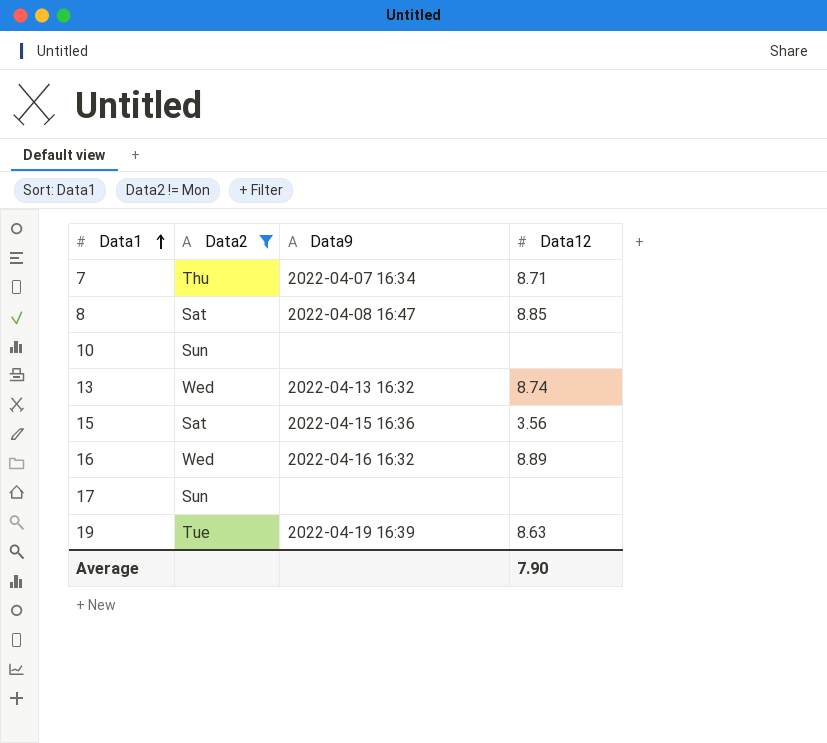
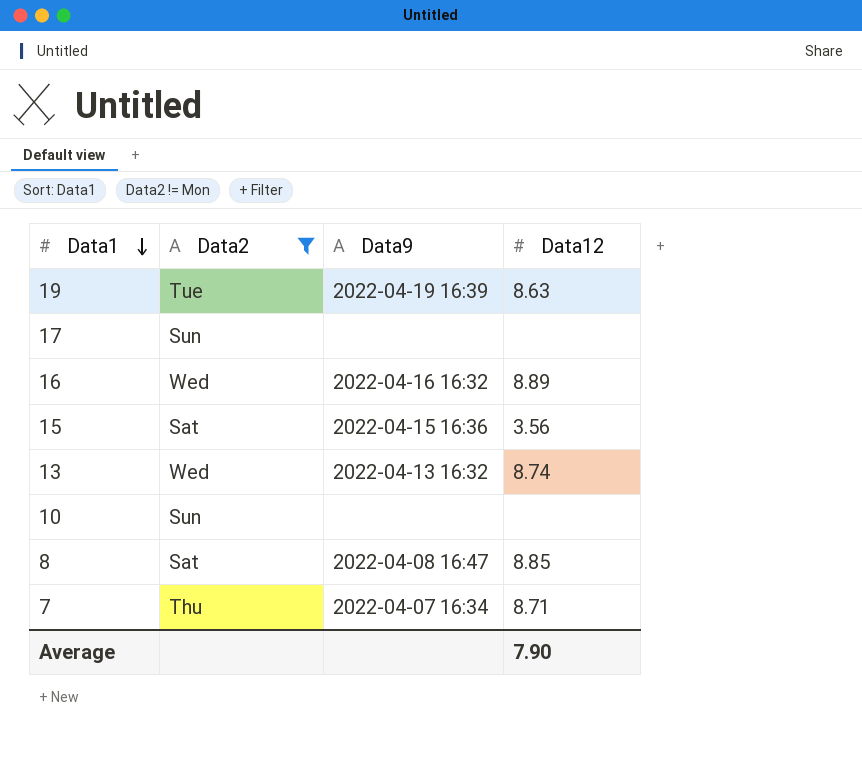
row order: Data1 ascending -> Data1 descending

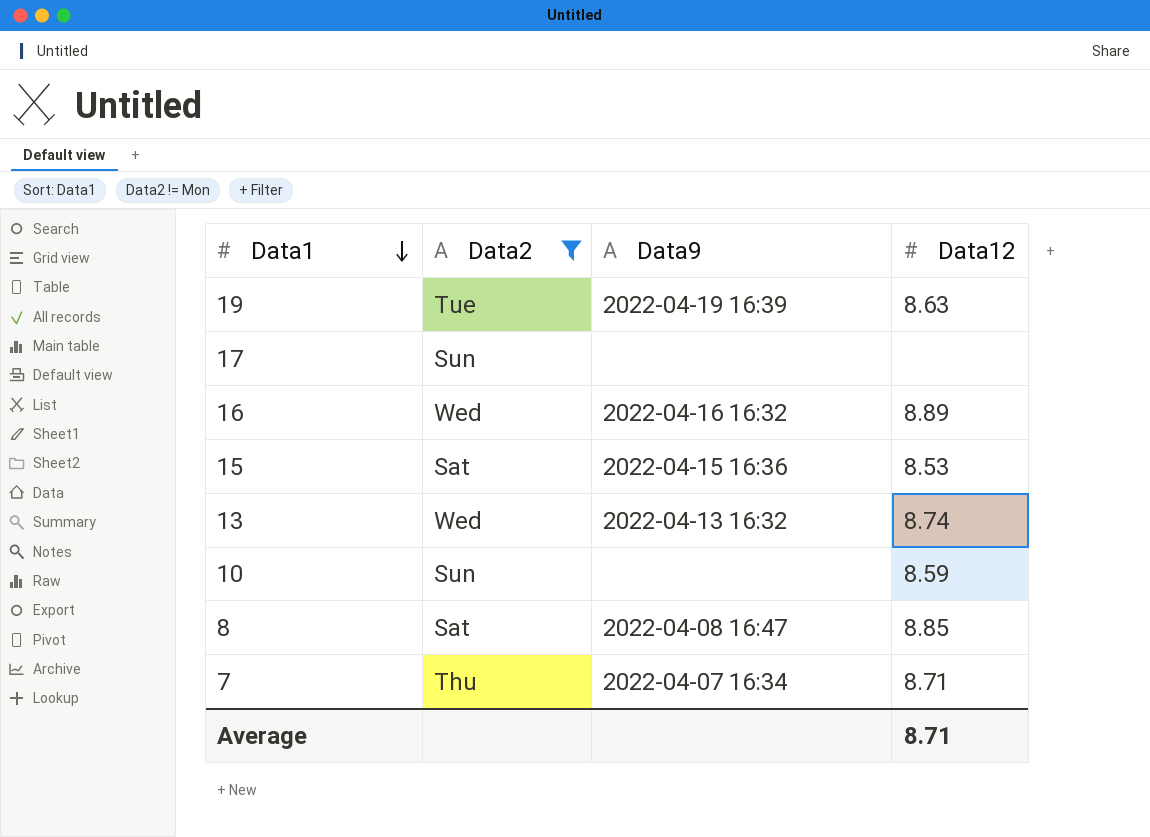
15 | Data12: 3.56 -> 8.53
10 | Data12: none -> 8.59
Average | Data12: 7.90 -> 8.71

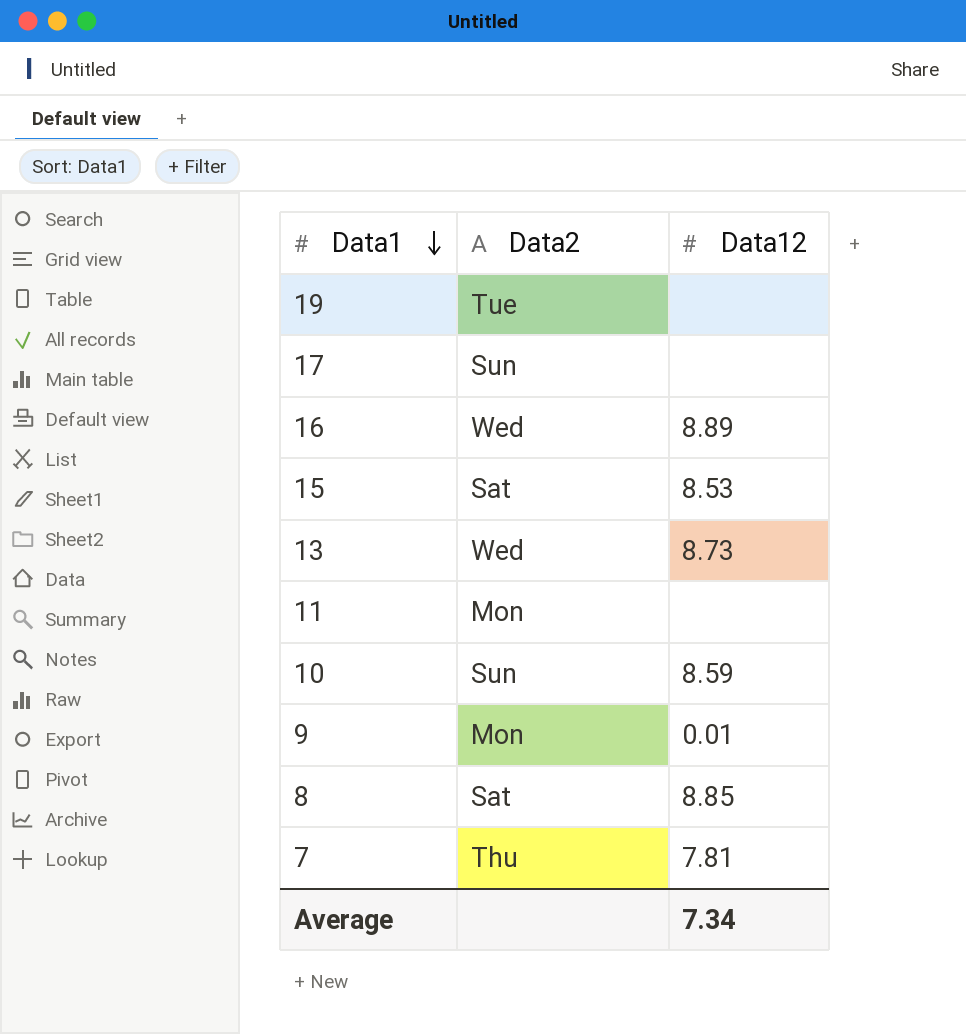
filter: Data2 != Mon -> none
column Data9 | position: 3 -> none
19 | Data12: 8.63 -> none
13 | Data12: 8.74 -> 8.73
7 | Data12: 8.71 -> 7.81
Average | Data12: 8.71 -> 7.34

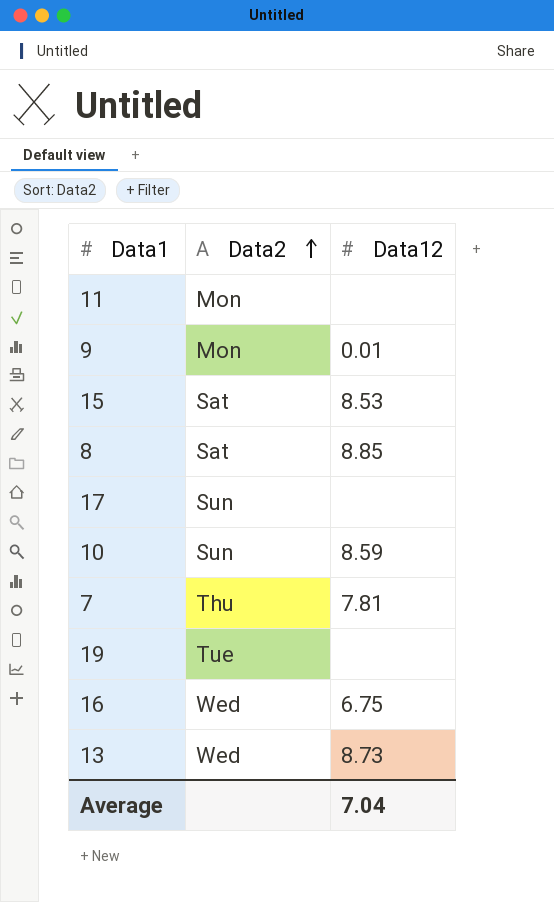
row order: Data1 descending -> Data2 ascending
16 | Data12: 8.89 -> 6.75
Average | Data12: 7.34 -> 7.04

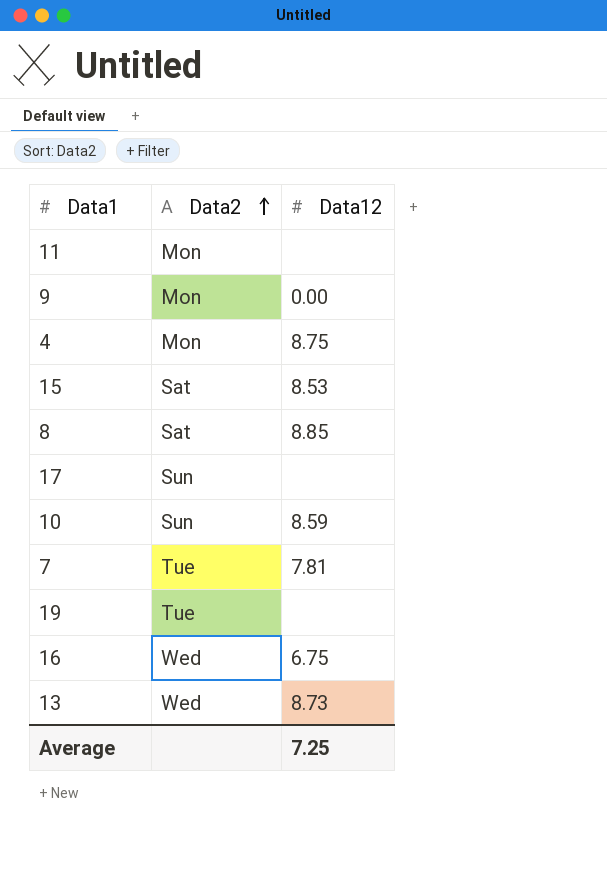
9 | Data12: 0.01 -> 0.00
row 4: none -> Mon | 8.75
7 | Data2: Thu -> Tue
Average | Data12: 7.04 -> 7.25

